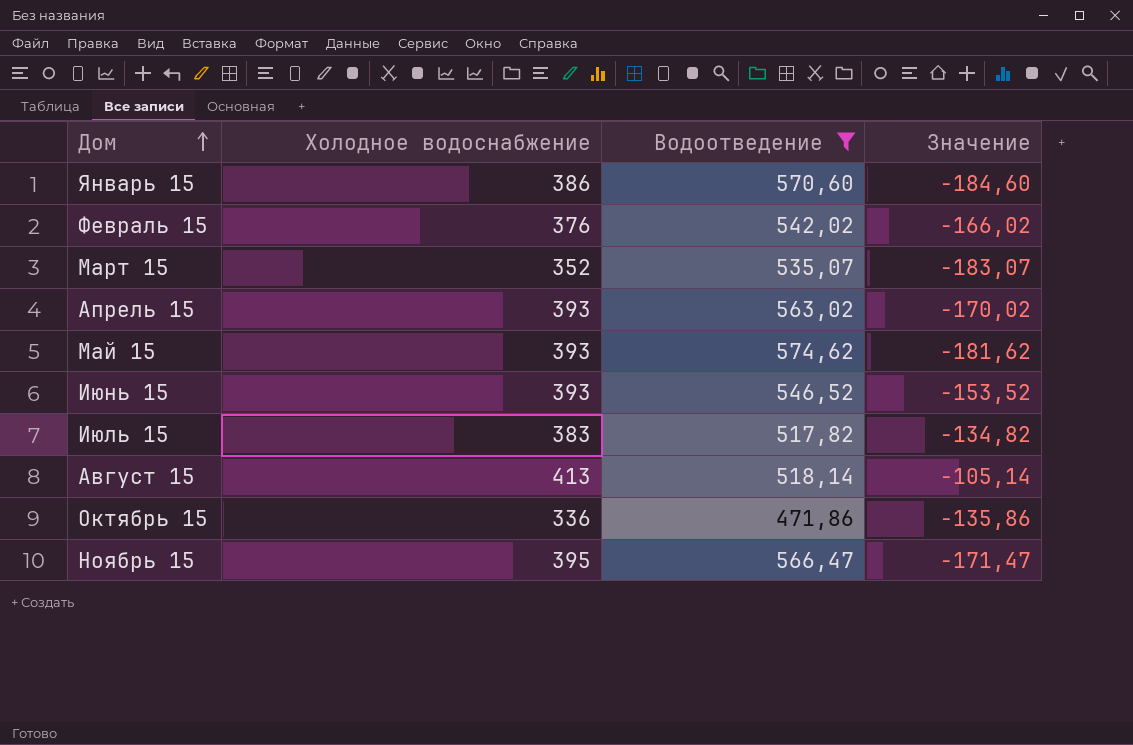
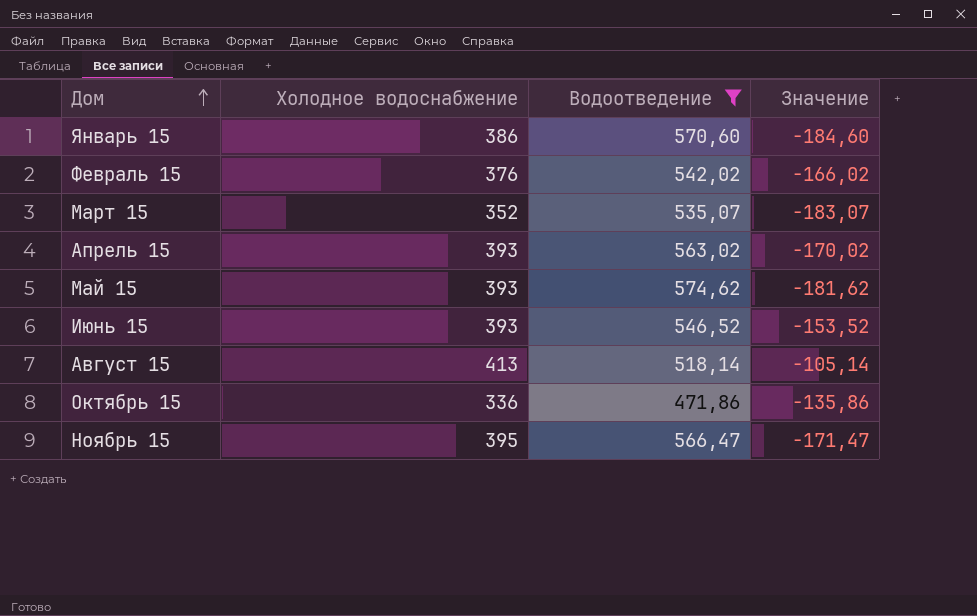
row Июль 15: 383 | 517,82 | -134,82 -> none

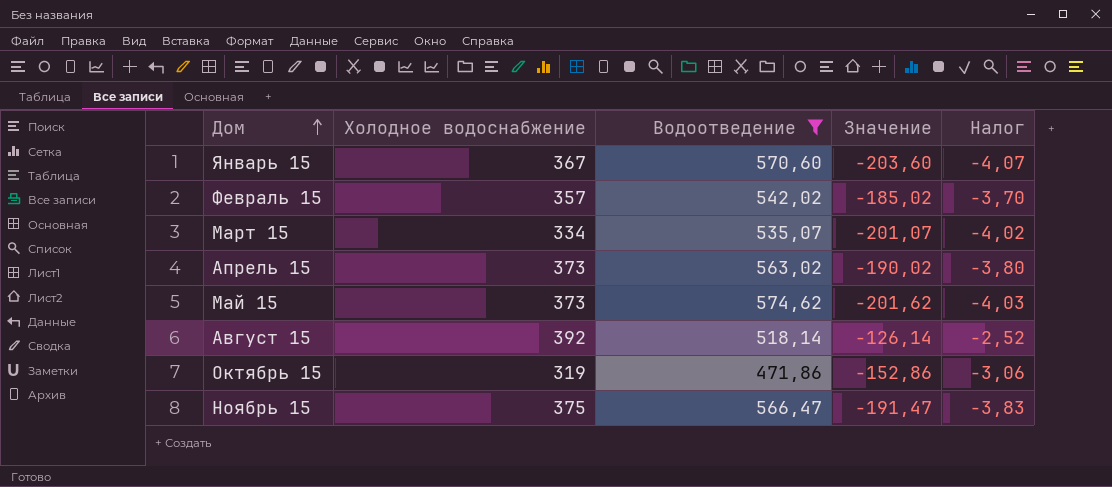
column Налог | formula: none -> [Значение] * 0,02
row Июнь 15: 393 | 546,52 | -153,52 -> none
Январь 15 | Холодное водоснабжение: 386 -> 367
Январь 15 | Значение: -184,60 -> -203,60
Февраль 15 | Холодное водоснабжение: 376 -> 357
Февраль 15 | Значение: -166,02 -> -185,02
Март 15 | Холодное водоснабжение: 352 -> 334
Март 15 | Значение: -183,07 -> -201,07
Апрель 15 | Холодное водоснабжение: 393 -> 373
Апрель 15 | Значение: -170,02 -> -190,02
Май 15 | Холодное водоснабжение: 393 -> 373
Май 15 | Значение: -181,62 -> -201,62
Август 15 | Холодное водоснабжение: 413 -> 392
Август 15 | Значение: -105,14 -> -126,14
Октябрь 15 | Холодное водоснабжение: 336 -> 319
Октябрь 15 | Значение: -135,86 -> -152,86
Ноябрь 15 | Холодное водоснабжение: 395 -> 375
Ноябрь 15 | Значение: -171,47 -> -191,47

